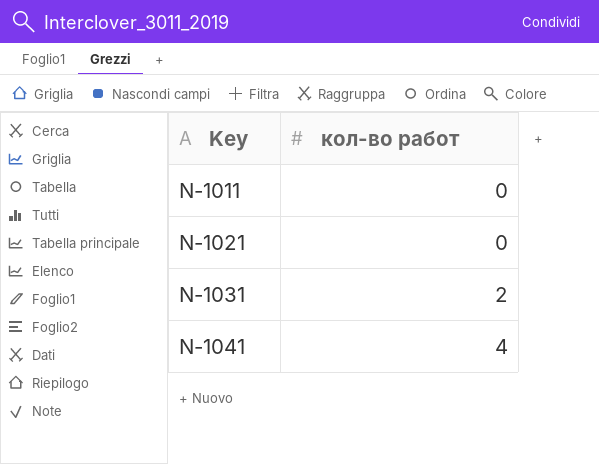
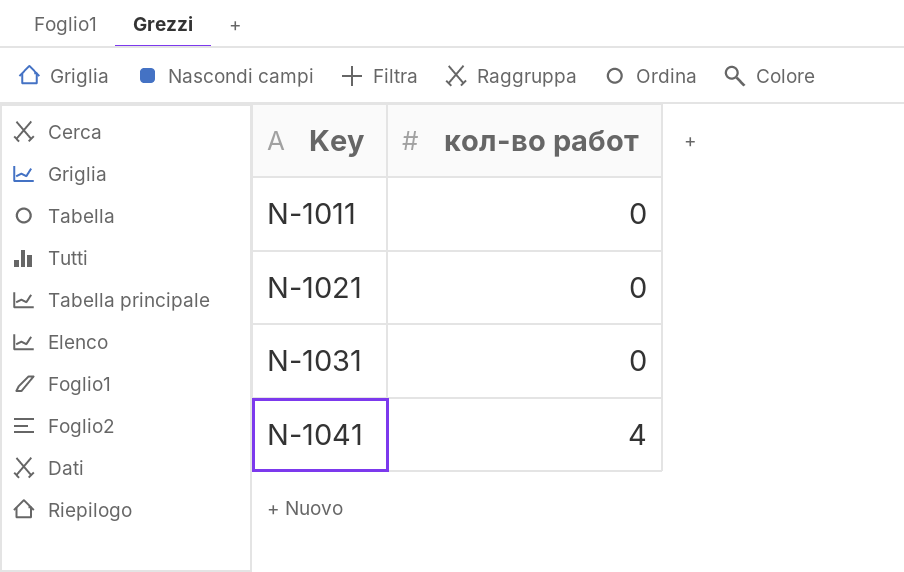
N-1031 | кол-во работ: 2 -> 0

